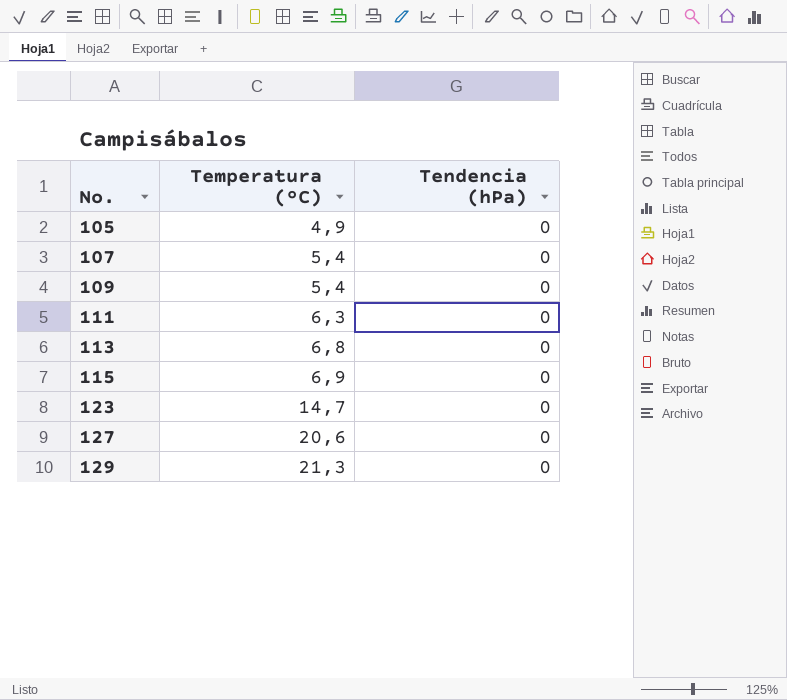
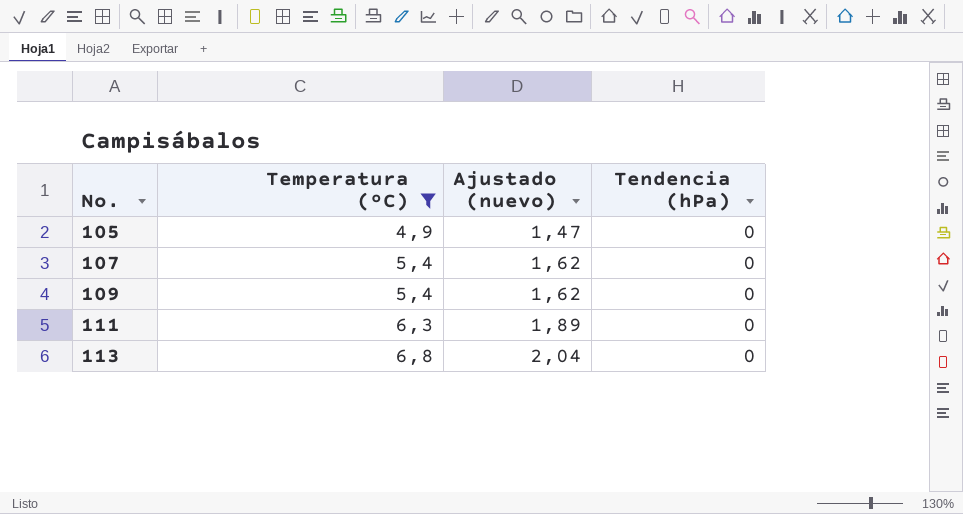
filter: none -> Temperatura (ºC) <= 6,8
column Ajustado (nuevo) | formula: none -> [Temperatura (ºC)] * 0,3

